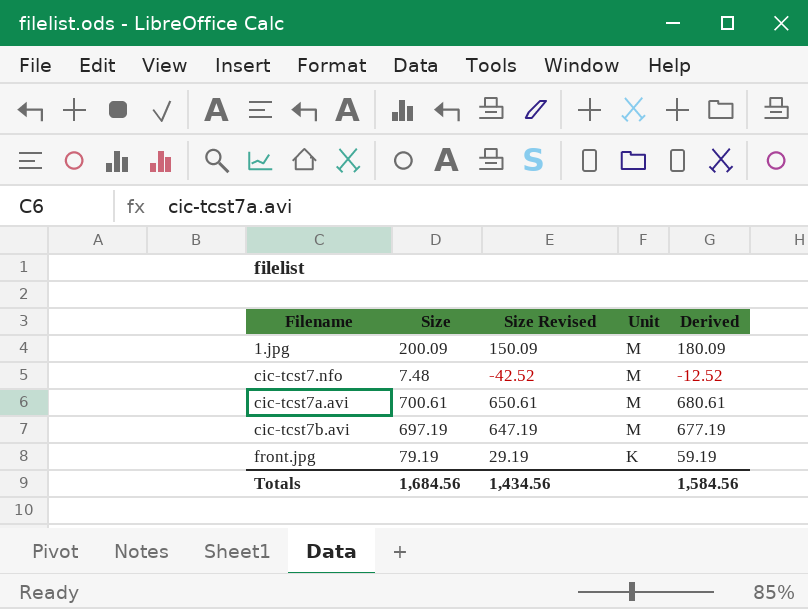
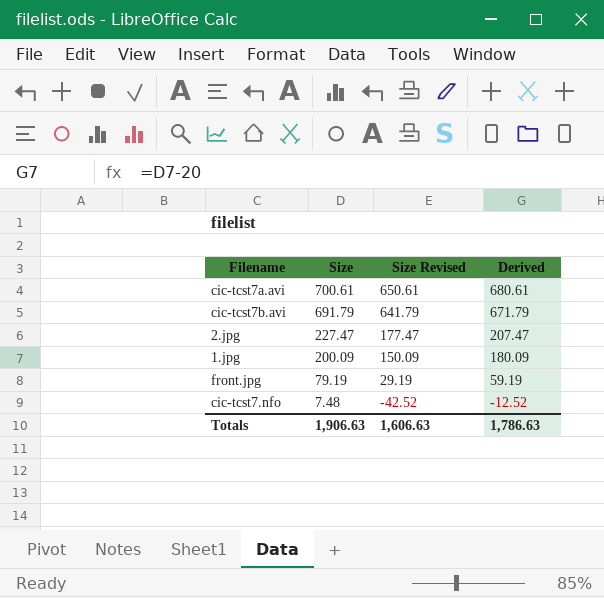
row order: Filename ascending -> Size descending
column Unit | position: 4 -> none
cic-tcst7b.avi | Size: 697.19 -> 691.79
cic-tcst7b.avi | Size Revised: 647.19 -> 641.79
cic-tcst7b.avi | Derived: 677.19 -> 671.79
row 2.jpg: none -> 227.47 | 177.47 | 207.47
Totals | Size: 1,684.56 -> 1,906.63
Totals | Size Revised: 1,434.56 -> 1,606.63
Totals | Derived: 1,584.56 -> 1,786.63

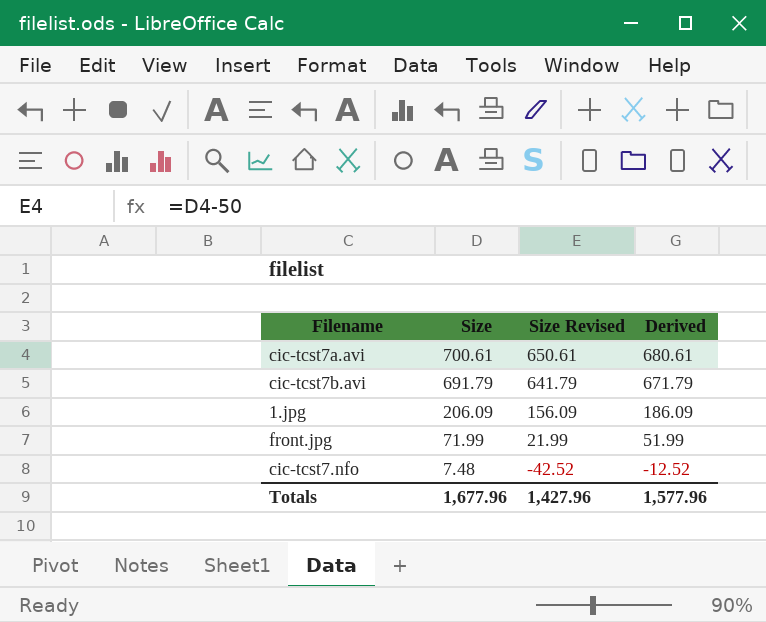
row 2.jpg: 227.47 | 177.47 | 207.47 -> none
1.jpg | Size: 200.09 -> 206.09
1.jpg | Size Revised: 150.09 -> 156.09
1.jpg | Derived: 180.09 -> 186.09
front.jpg | Size: 79.19 -> 71.99
front.jpg | Size Revised: 29.19 -> 21.99
front.jpg | Derived: 59.19 -> 51.99
Totals | Size: 1,906.63 -> 1,677.96
Totals | Size Revised: 1,606.63 -> 1,427.96
Totals | Derived: 1,786.63 -> 1,577.96

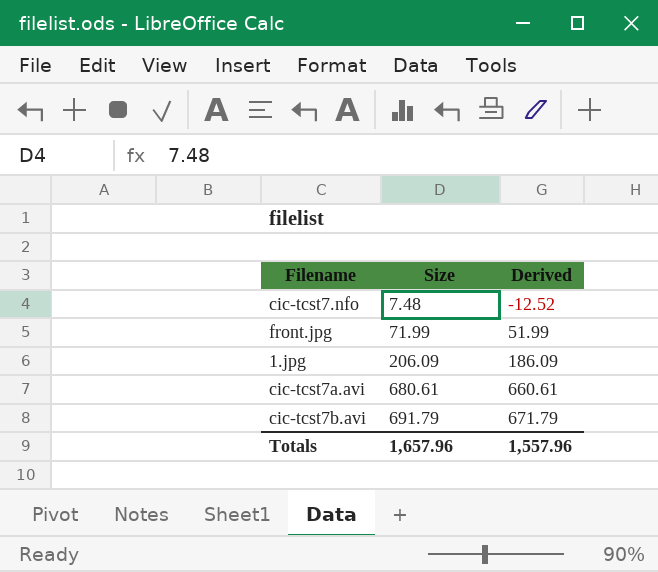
row order: Size descending -> Size ascending
column Size Revised | formula: [Size] - 50 -> none
cic-tcst7a.avi | Size: 700.61 -> 680.61
cic-tcst7a.avi | Derived: 680.61 -> 660.61
Totals | Size: 1,677.96 -> 1,657.96
Totals | Derived: 1,577.96 -> 1,557.96

